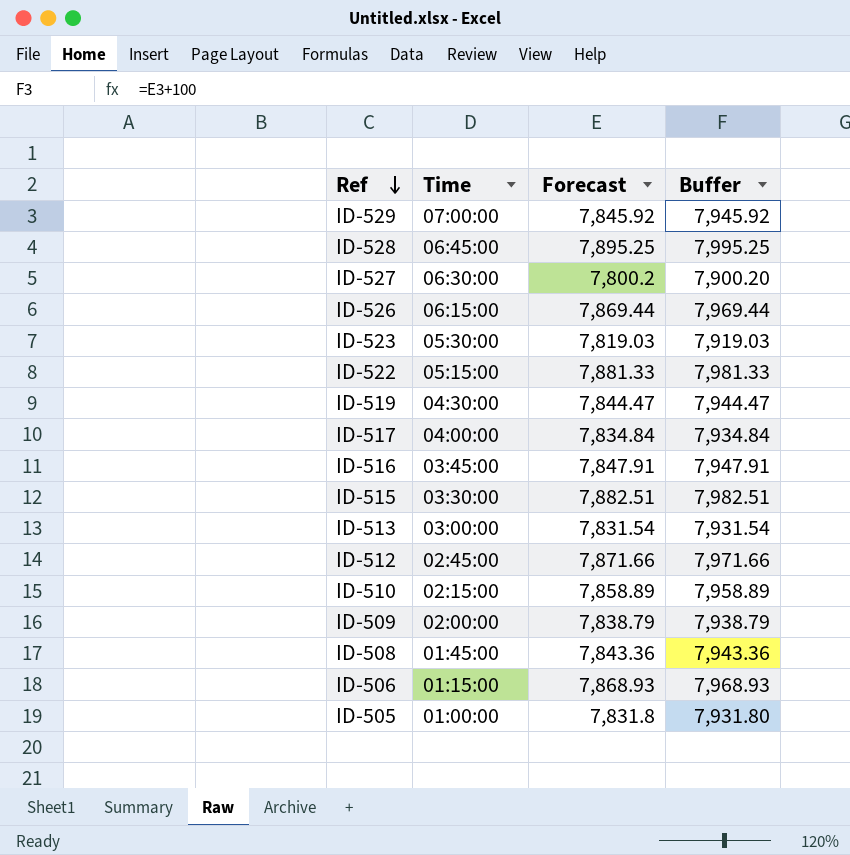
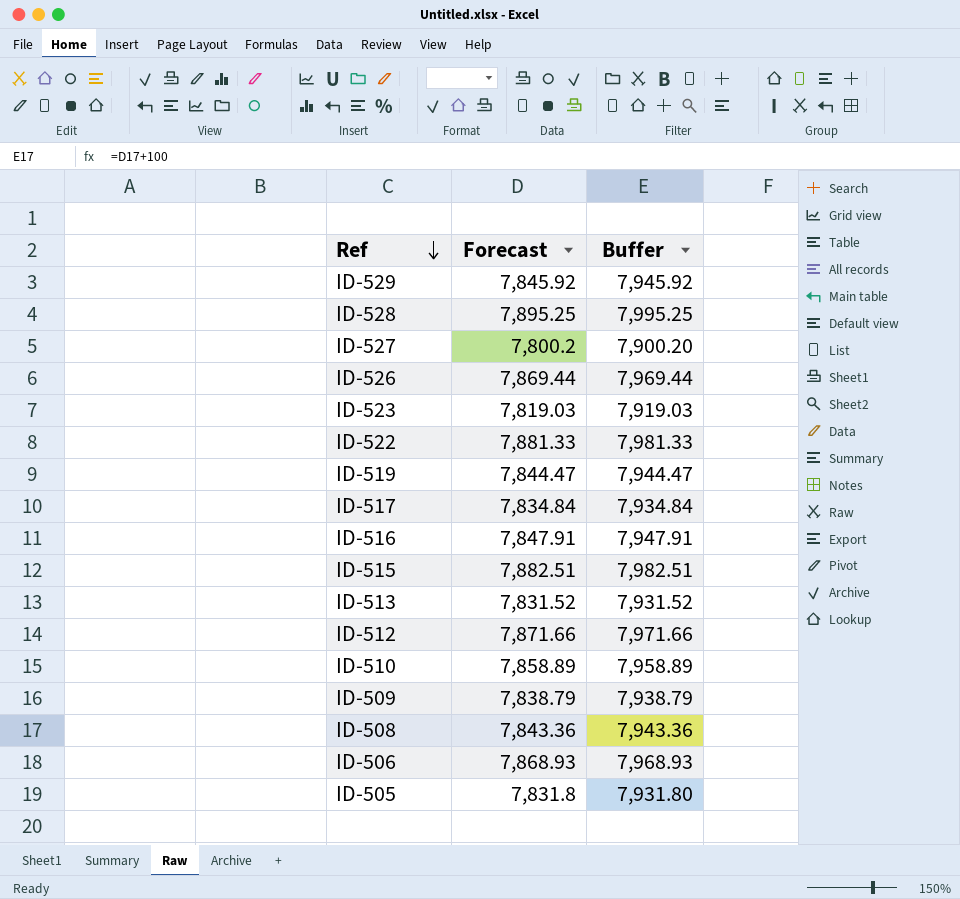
column Time | position: 2 -> none
ID-513 | Forecast: 7,831.54 -> 7,831.52
ID-513 | Buffer: 7,931.54 -> 7,931.52

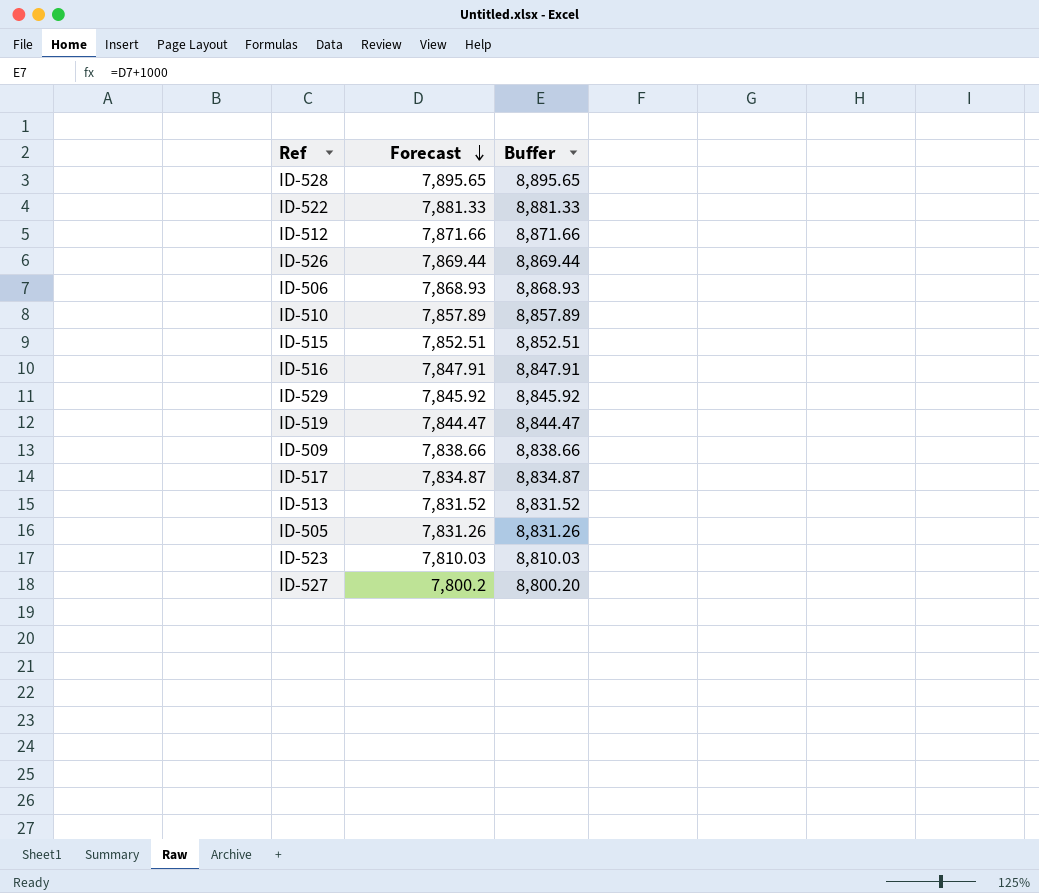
row order: Ref descending -> Forecast descending
column Buffer | formula: [Forecast] + 100 -> [Forecast] + 1000
row ID-508: 7,843.36 | 7,943.36 -> none
ID-528 | Forecast: 7,895.25 -> 7,895.65
ID-510 | Forecast: 7,858.89 -> 7,857.89
ID-515 | Forecast: 7,882.51 -> 7,852.51
ID-509 | Forecast: 7,838.79 -> 7,838.66
ID-517 | Forecast: 7,834.84 -> 7,834.87
ID-505 | Forecast: 7,831.8 -> 7,831.26
ID-523 | Forecast: 7,819.03 -> 7,810.03

